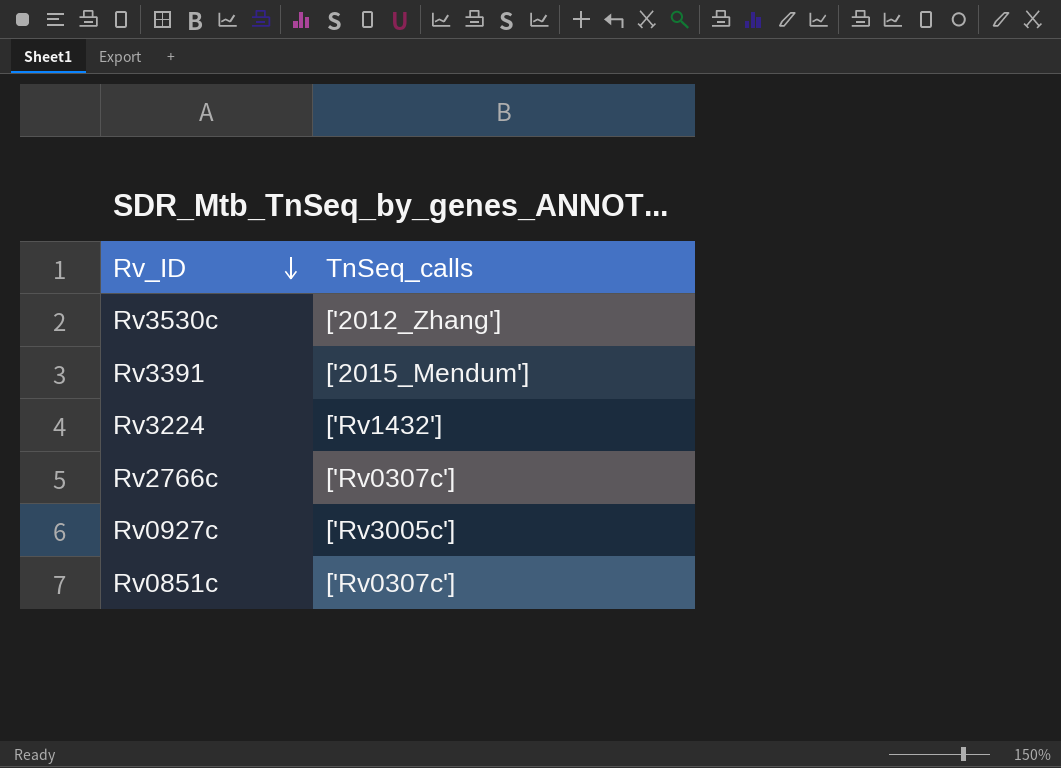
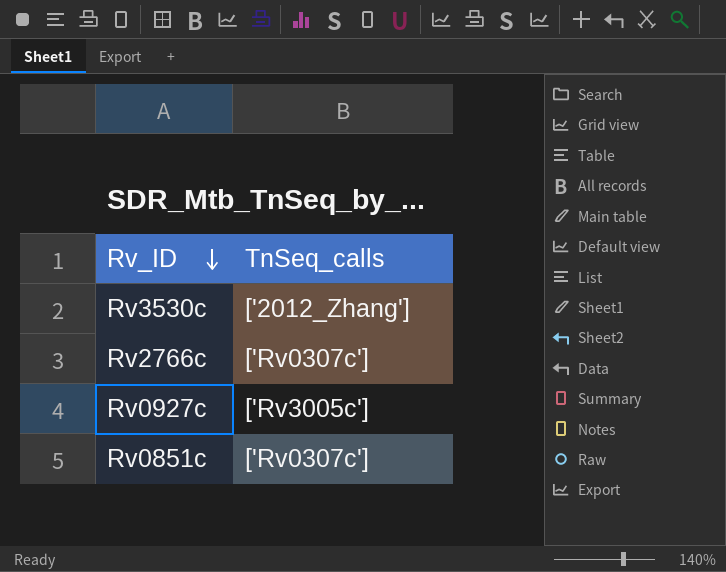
row Rv3391: ['2015_Mendum'] -> none
row Rv3224: ['Rv1432'] -> none

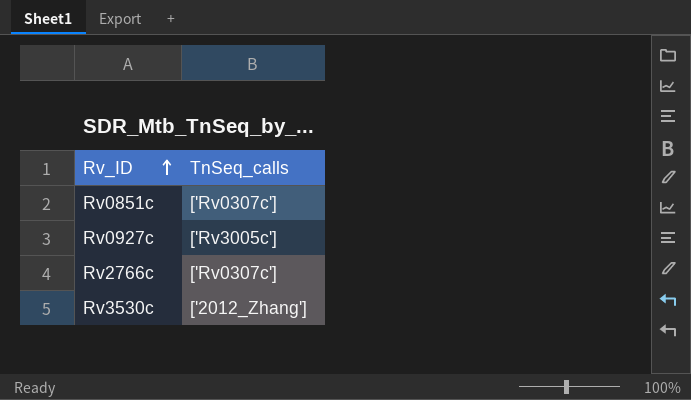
row order: Rv_ID descending -> Rv_ID ascending

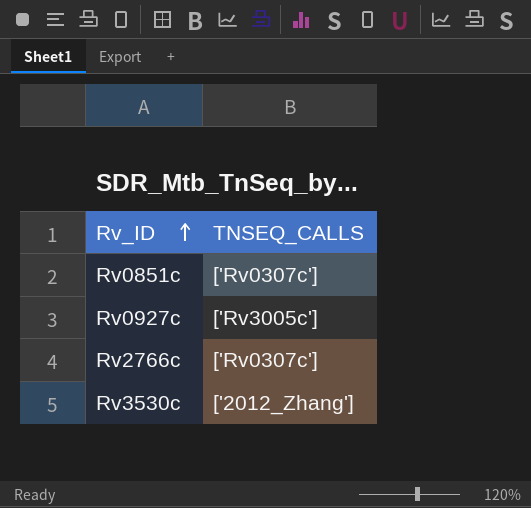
column name: TnSeq_calls -> TNSEQ_CALLS

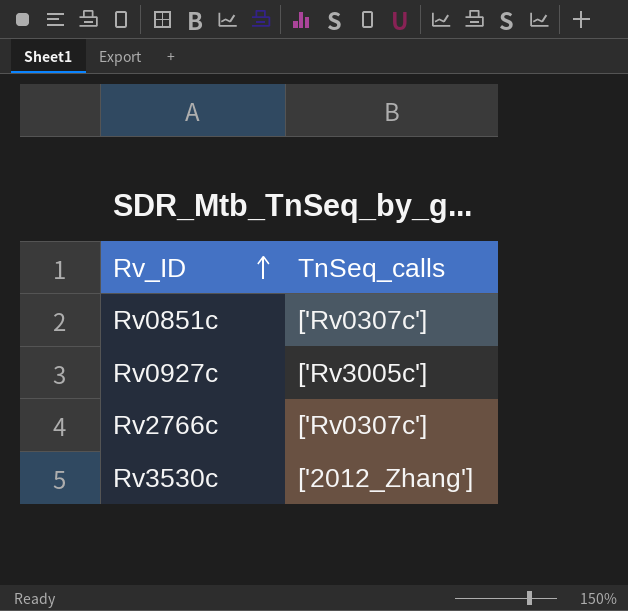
column name: TNSEQ_CALLS -> TnSeq_calls

